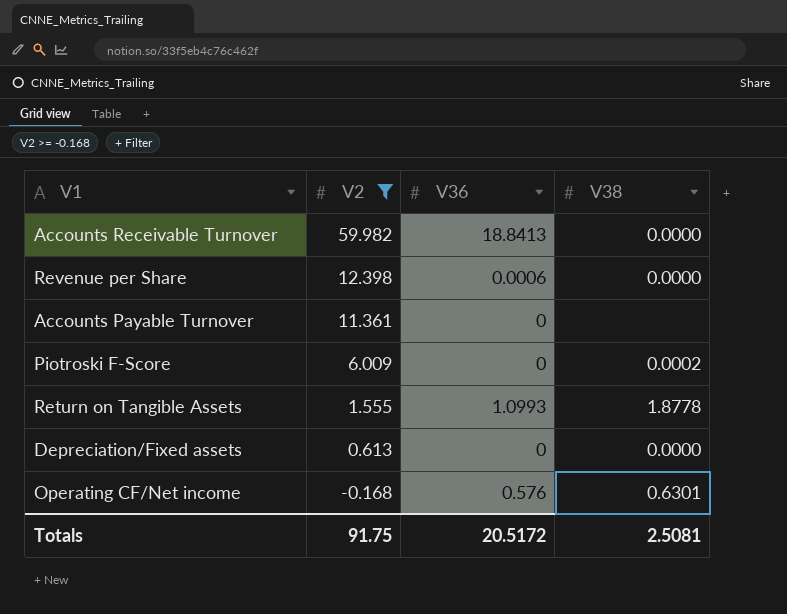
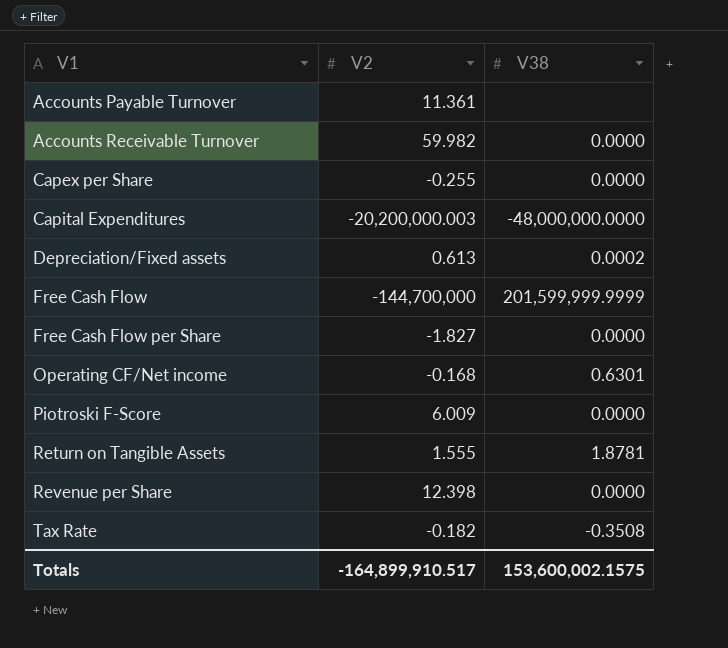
filter: V2 >= -0.168 -> none
row order: V2 descending -> V1 ascending
column V36 | position: 3 -> none
Depreciation/Fixed assets | V38: 0.0000 -> 0.0002
Piotroski F-Score | V38: 0.0002 -> 0.0000
Return on Tangible Assets | V38: 1.8778 -> 1.8781
Totals | V2: 91.75 -> -164,899,910.517
Totals | V38: 2.5081 -> 153,600,002.1575

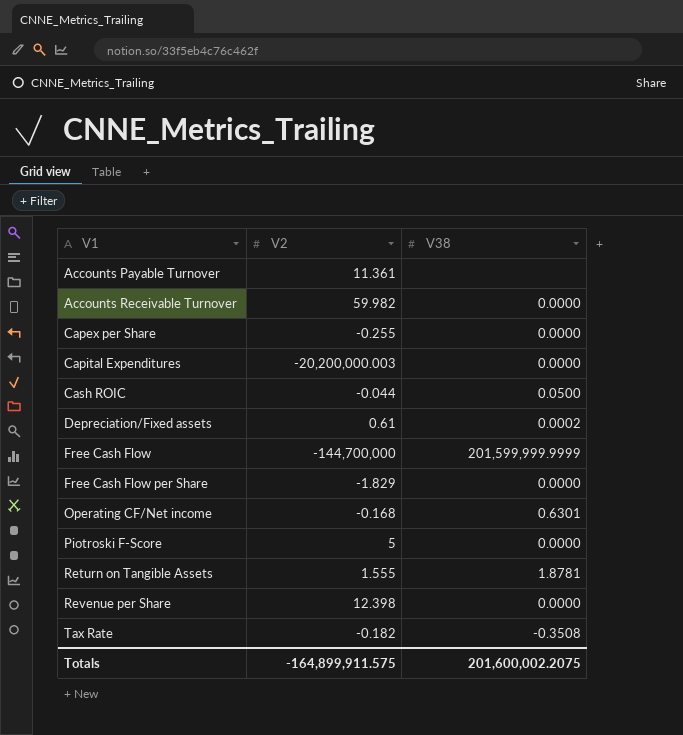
Capital Expenditures | V38: -48,000,000.0000 -> 0.0000
row Cash ROIC: none -> -0.044 | 0.0500
Depreciation/Fixed assets | V2: 0.613 -> 0.61
Free Cash Flow per Share | V2: -1.827 -> -1.829
Piotroski F-Score | V2: 6.009 -> 5
Totals | V2: -164,899,910.517 -> -164,899,911.575
Totals | V38: 153,600,002.1575 -> 201,600,002.2075

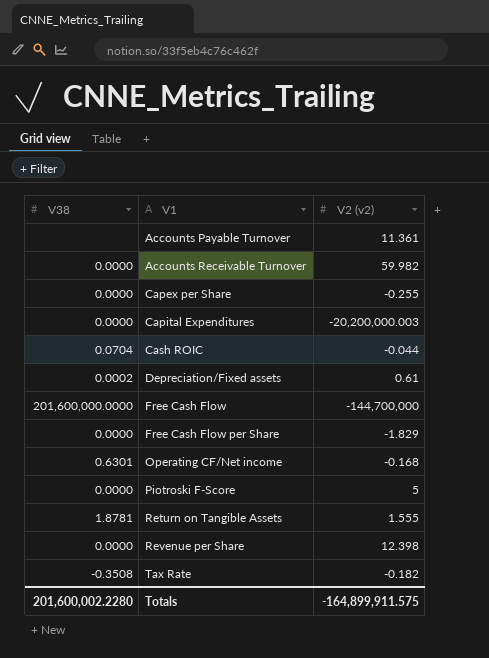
column V38 | position: 3 -> 1
column name: V2 -> V2 (v2)
Cash ROIC | V38: 0.0500 -> 0.0704
Free Cash Flow | V38: 201,599,999.9999 -> 201,600,000.0000
Totals | V38: 201,600,002.2075 -> 201,600,002.2280

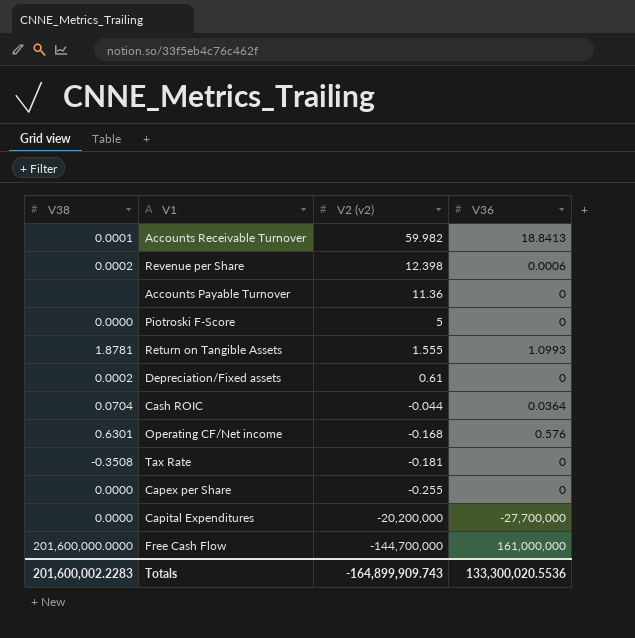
row order: V1 ascending -> V2 (v2) descending
column V36 | position: none -> 4
row Free Cash Flow per Share: 0.0000 | -1.829 -> none
Accounts Receivable Turnover | V38: 0.0000 -> 0.0001
Revenue per Share | V38: 0.0000 -> 0.0002
Accounts Payable Turnover | V2 (v2): 11.361 -> 11.36
Tax Rate | V2 (v2): -0.182 -> -0.181
Capital Expenditures | V2 (v2): -20,200,000.003 -> -20,200,000
Totals | V38: 201,600,002.2280 -> 201,600,002.2283
Totals | V2 (v2): -164,899,911.575 -> -164,899,909.743

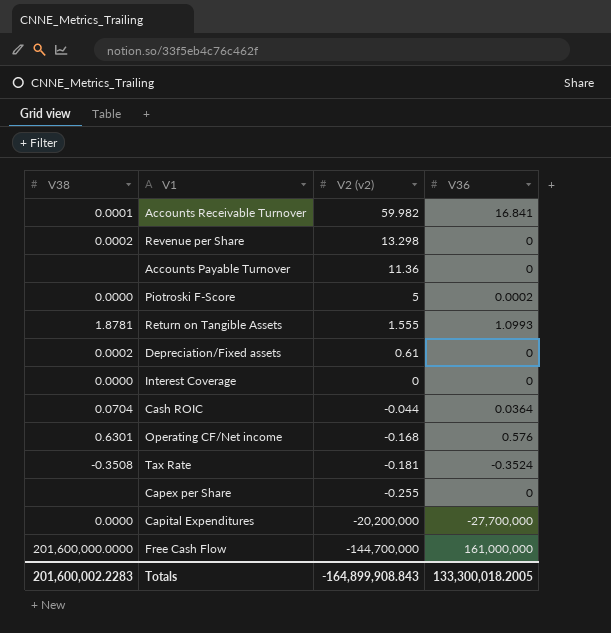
Accounts Receivable Turnover | V36: 18.8413 -> 16.841
Revenue per Share | V2 (v2): 12.398 -> 13.298
Revenue per Share | V36: 0.0006 -> 0
Piotroski F-Score | V36: 0 -> 0.0002
row Interest Coverage: none -> 0.0000 | 0 | 0
Tax Rate | V36: 0 -> -0.3524
Capex per Share | V38: 0.0000 -> none
Totals | V2 (v2): -164,899,909.743 -> -164,899,908.843
Totals | V36: 133,300,020.5536 -> 133,300,018.2005

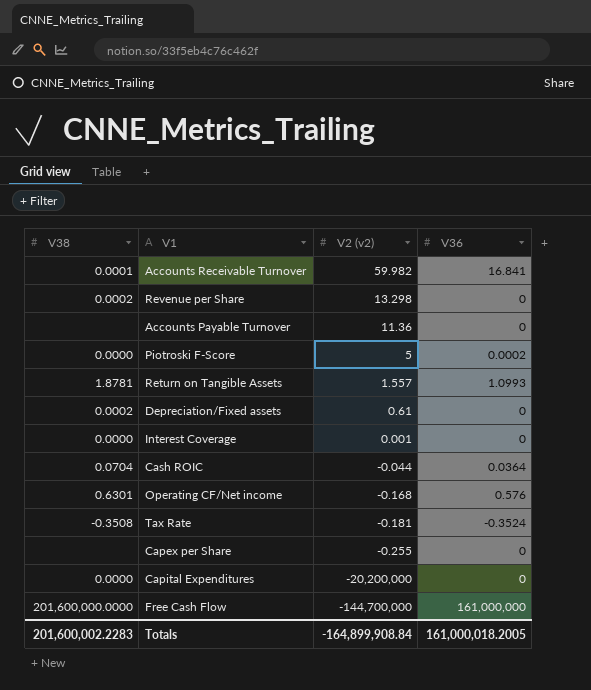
Return on Tangible Assets | V2 (v2): 1.555 -> 1.557
Interest Coverage | V2 (v2): 0 -> 0.001
Capital Expenditures | V36: -27,700,000 -> 0
Totals | V2 (v2): -164,899,908.843 -> -164,899,908.84
Totals | V36: 133,300,018.2005 -> 161,000,018.2005

